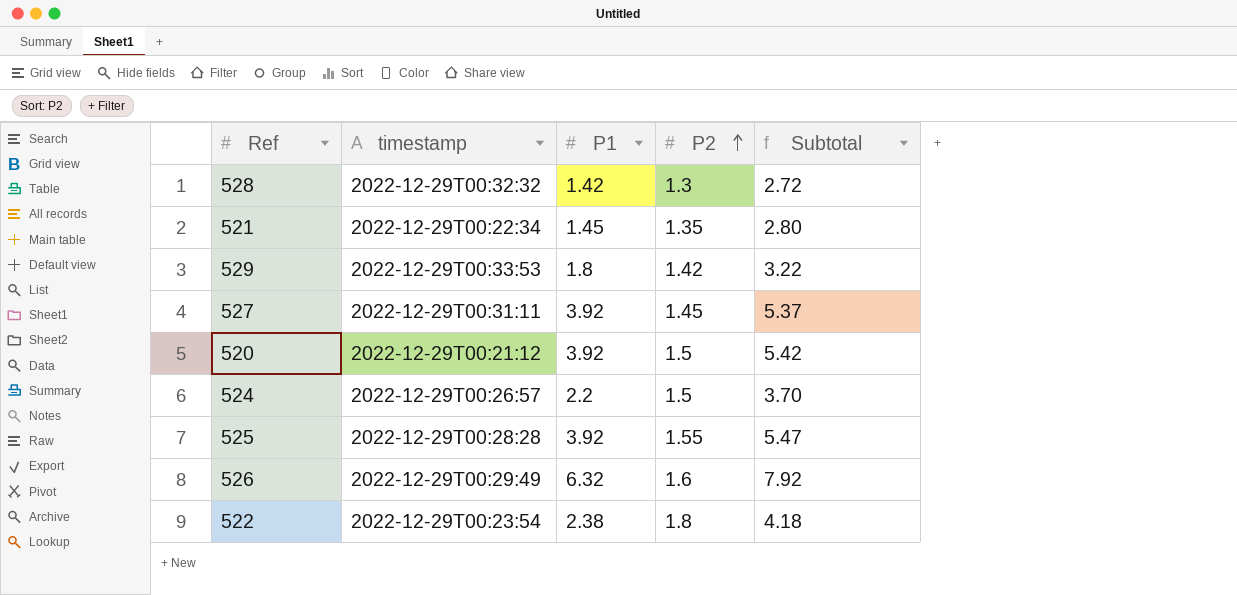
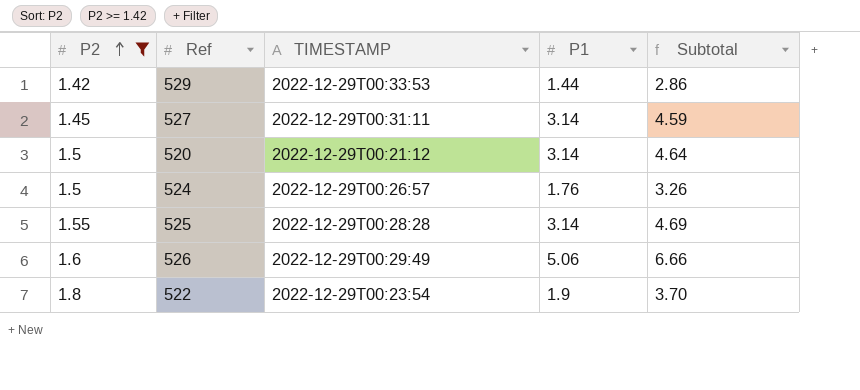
filter: none -> P2 >= 1.42
column P2 | position: 4 -> 1
column name: timestamp -> TIMESTAMP
529 | P1: 1.8 -> 1.44
529 | Subtotal: 3.22 -> 2.86
527 | P1: 3.92 -> 3.14
527 | Subtotal: 5.37 -> 4.59
520 | P1: 3.92 -> 3.14
520 | Subtotal: 5.42 -> 4.64
524 | P1: 2.2 -> 1.76
524 | Subtotal: 3.70 -> 3.26
525 | P1: 3.92 -> 3.14
525 | Subtotal: 5.47 -> 4.69
526 | P1: 6.32 -> 5.06
526 | Subtotal: 7.92 -> 6.66
522 | P1: 2.38 -> 1.9
522 | Subtotal: 4.18 -> 3.70

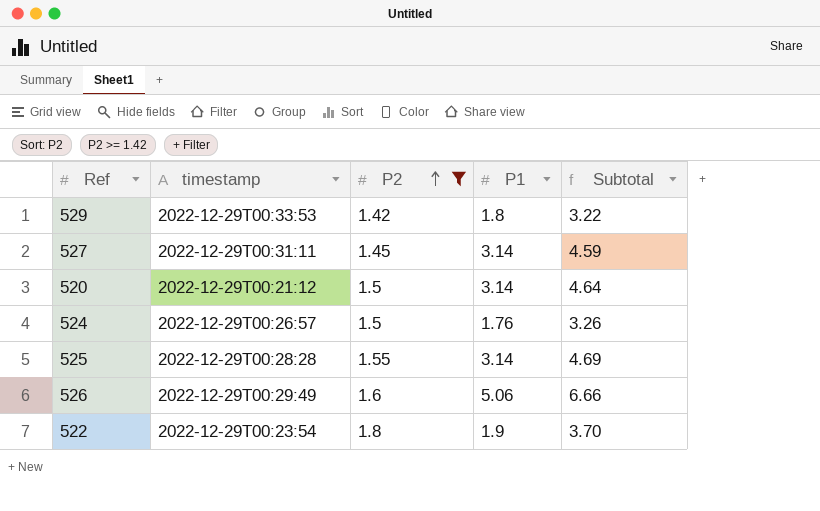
column name: TIMESTAMP -> timestamp
column P2 | position: 1 -> 3
529 | P1: 1.44 -> 1.8
529 | Subtotal: 2.86 -> 3.22

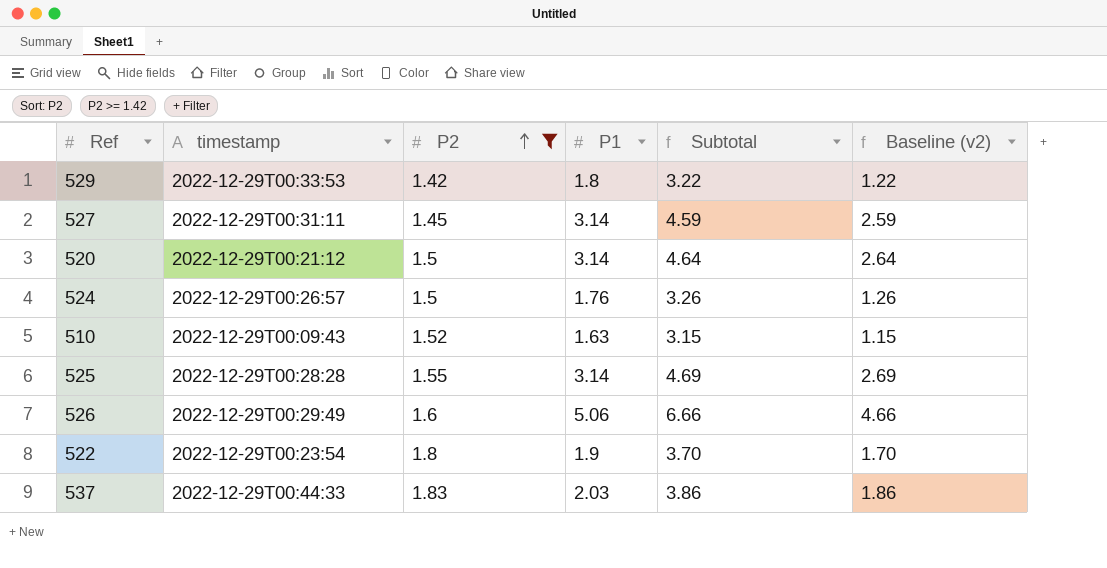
column Baseline (v2) | formula: none -> [Subtotal] - 2
row 510: none -> 2022-12-29T00:09:43 | 1.52 | 1.63 | 3.15 | 1.15
row 537: none -> 2022-12-29T00:44:33 | 1.83 | 2.03 | 3.86 | 1.86

